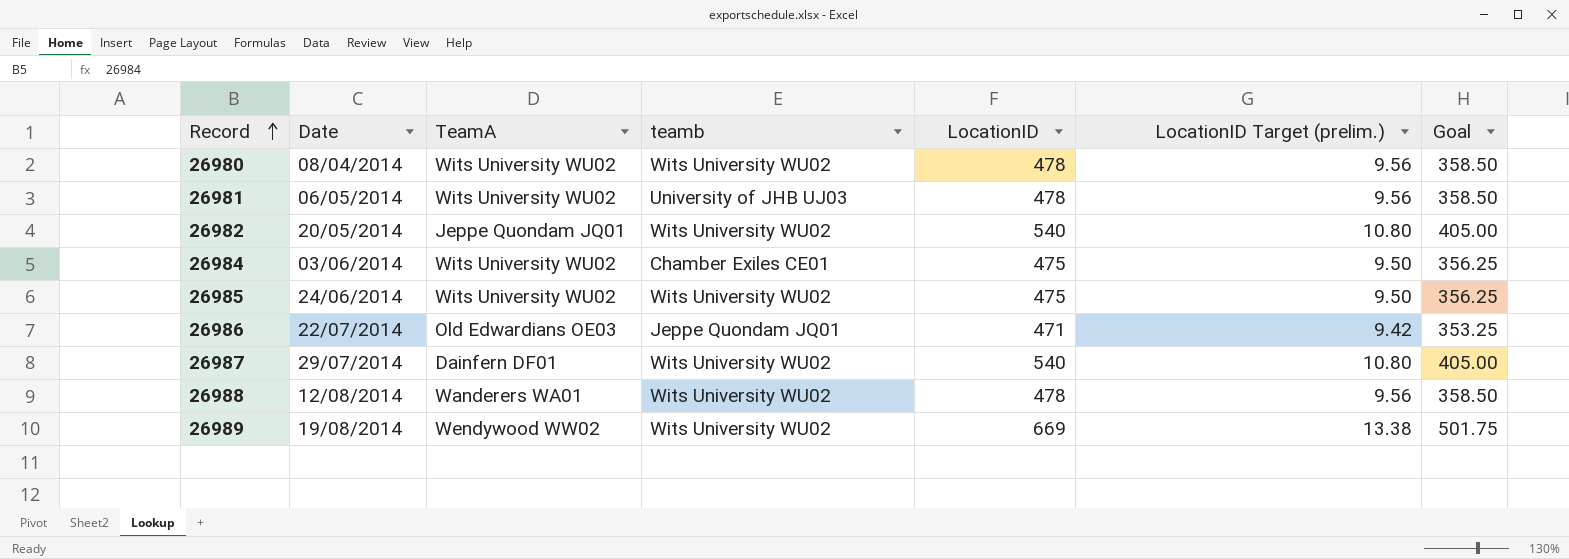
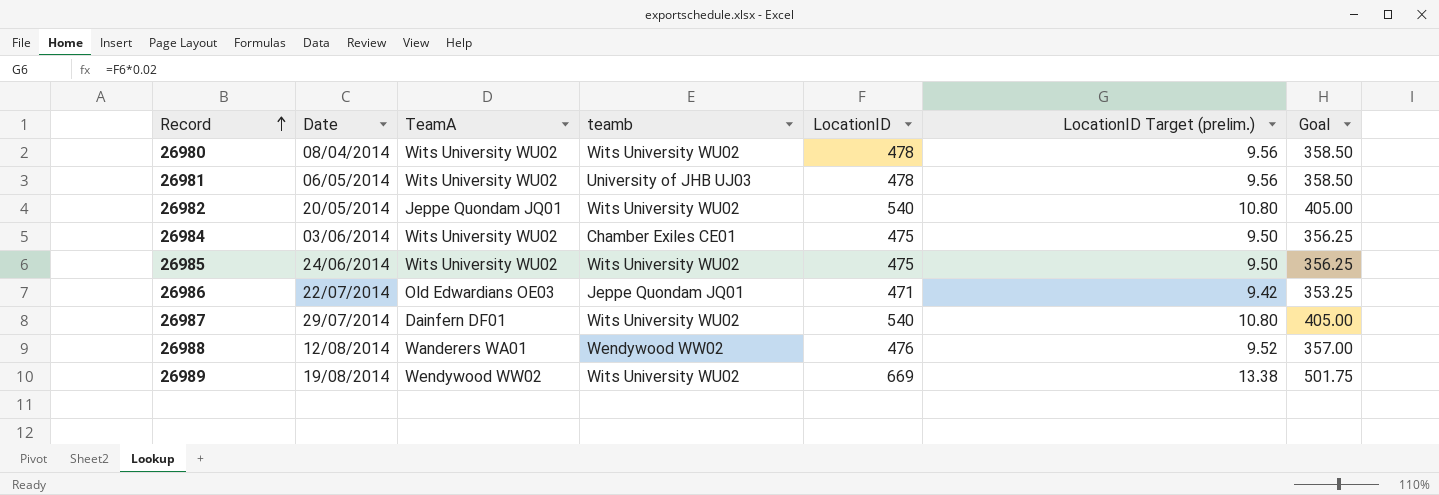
26988 | teamb: Wits University WU02 -> Wendywood WW02
26988 | LocationID: 478 -> 476
26988 | LocationID Target (prelim.): 9.56 -> 9.52
26988 | Goal: 358.50 -> 357.00

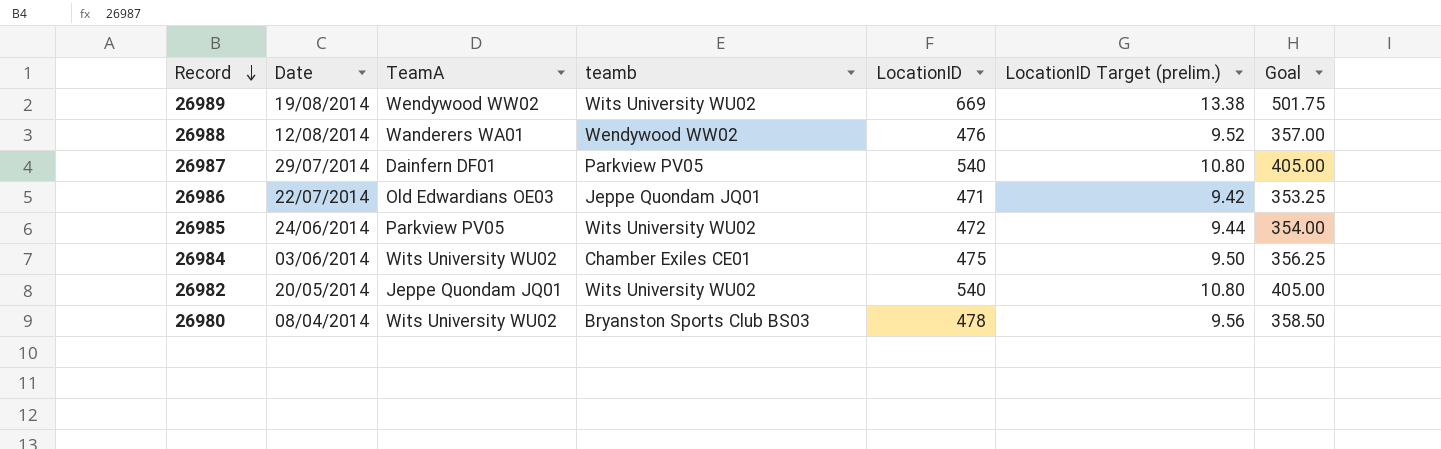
row order: Record ascending -> Record descending
row 26981: 06/05/2014 | Wits University WU02 | University of JHB UJ03 | 478 | 9.56 | 358.50 -> none
26987 | teamb: Wits University WU02 -> Parkview PV05
26985 | TeamA: Wits University WU02 -> Parkview PV05
26985 | LocationID: 475 -> 472
26985 | LocationID Target (prelim.): 9.50 -> 9.44
26985 | Goal: 356.25 -> 354.00
26980 | teamb: Wits University WU02 -> Bryanston Sports Club BS03

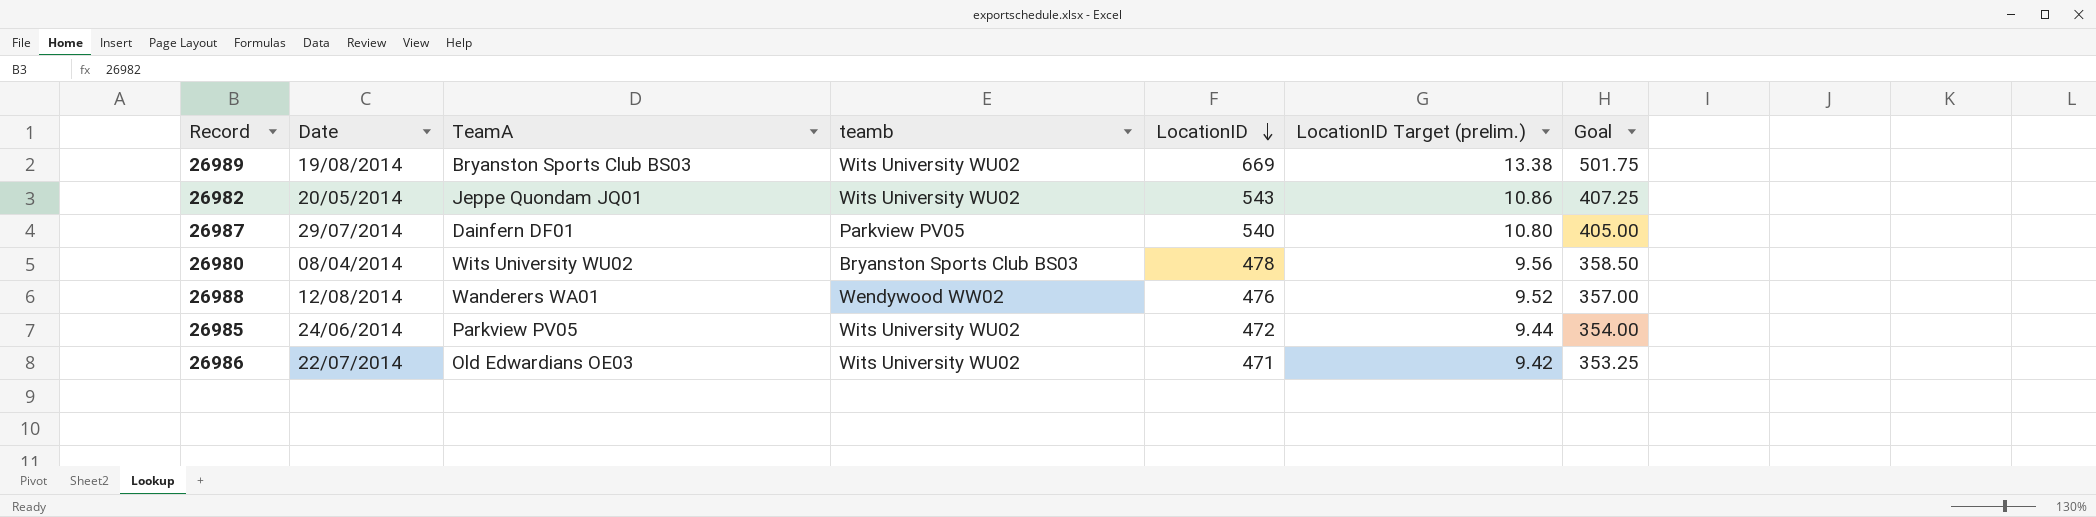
row order: Record descending -> LocationID descending
row 26984: 03/06/2014 | Wits University WU02 | Chamber Exiles CE01 | 475 | 9.50 | 356.25 -> none
26989 | TeamA: Wendywood WW02 -> Bryanston Sports Club BS03
26982 | LocationID: 540 -> 543
26982 | LocationID Target (prelim.): 10.80 -> 10.86
26982 | Goal: 405.00 -> 407.25
26986 | teamb: Jeppe Quondam JQ01 -> Wits University WU02

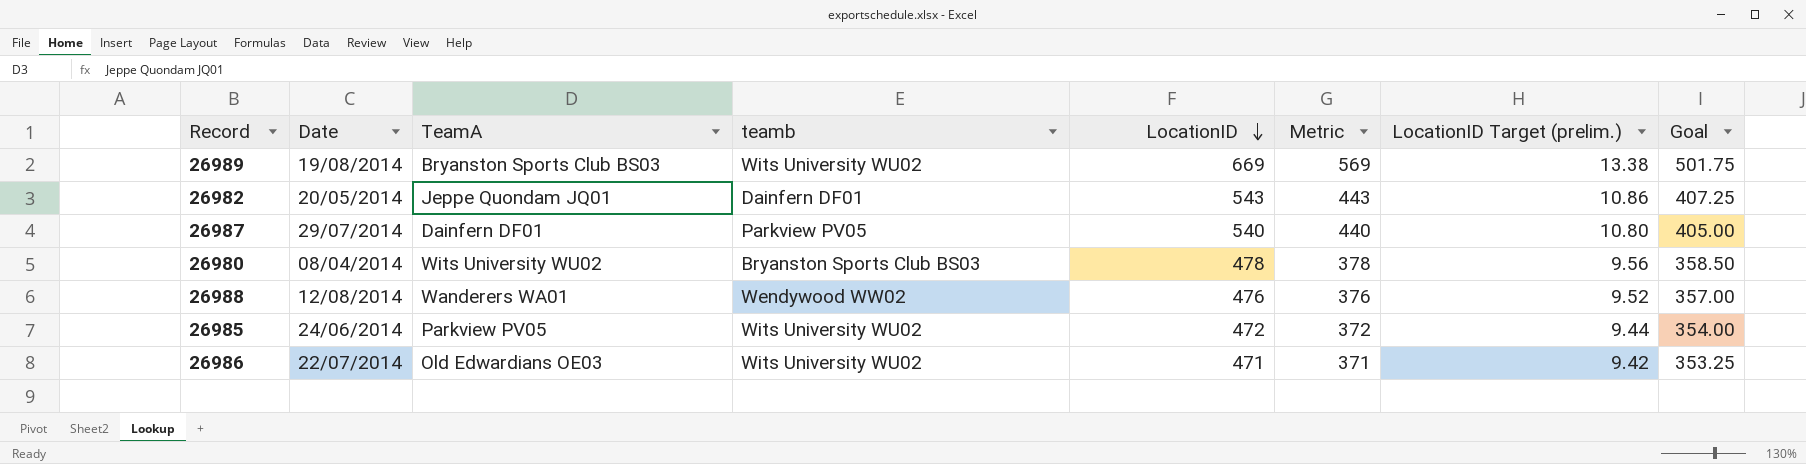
column Metric | formula: none -> [LocationID] - 100
26982 | teamb: Wits University WU02 -> Dainfern DF01

